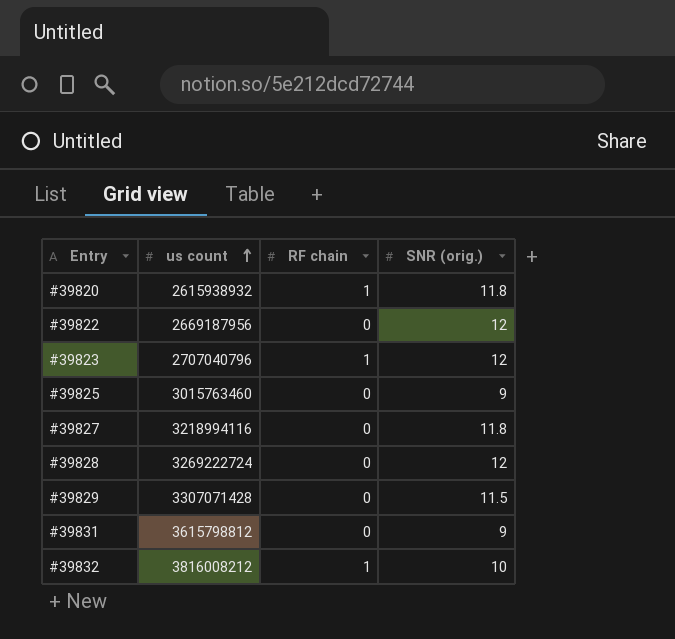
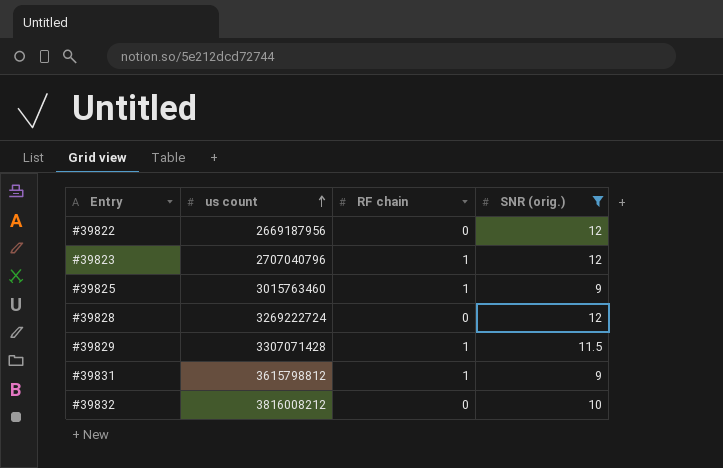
filter: none -> SNR (orig.) != 11.8
#39825 | RF chain: 0 -> 1
#39829 | RF chain: 0 -> 1
#39831 | RF chain: 0 -> 1
#39832 | RF chain: 1 -> 0

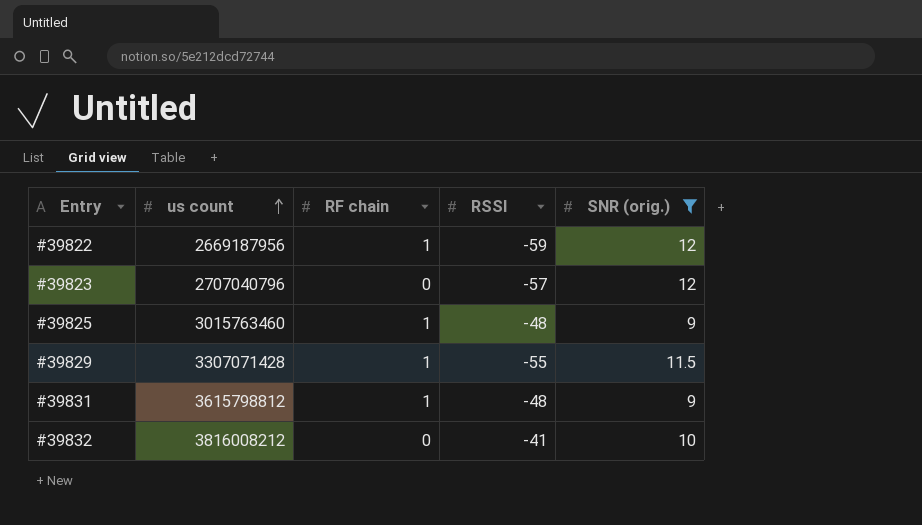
column RSSI | position: none -> 4
row #39828: 3269222724 | 0 | 12 -> none
#39822 | RF chain: 0 -> 1
#39823 | RF chain: 1 -> 0

